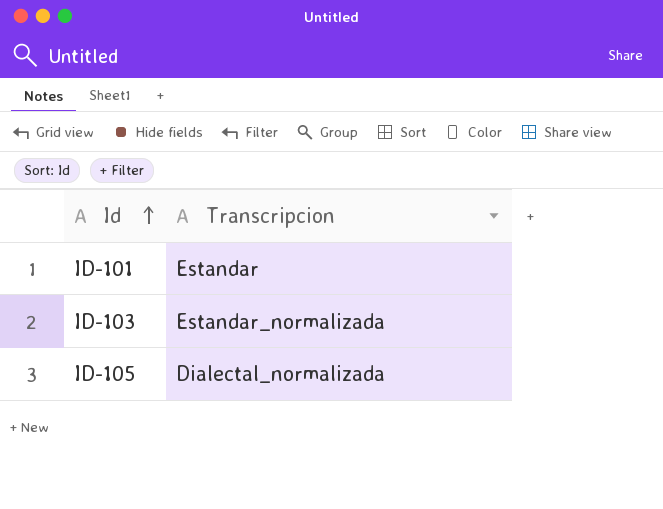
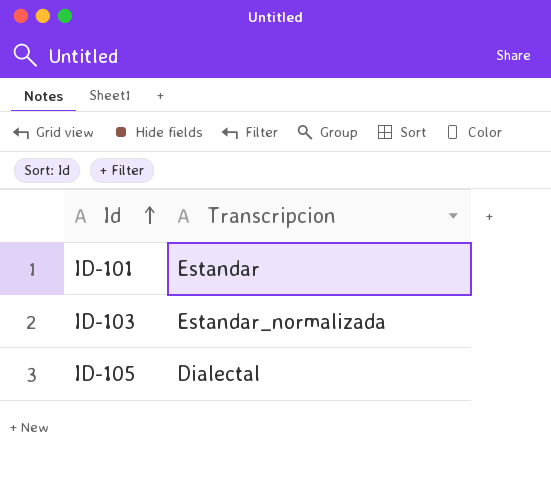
ID-105 | Transcripcion: Dialectal_normalizada -> Dialectal

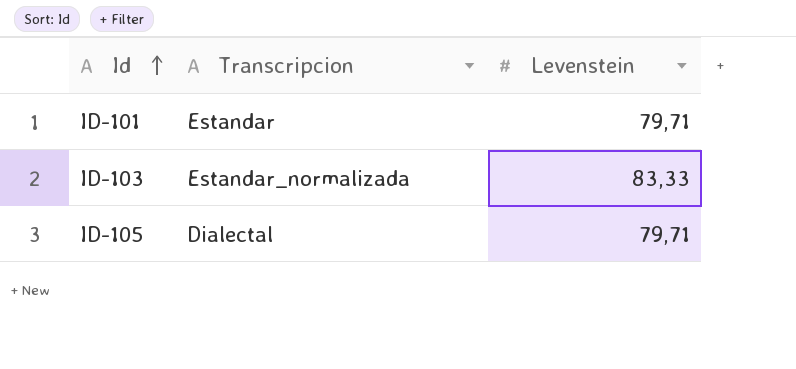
column Levenstein | position: none -> 3

